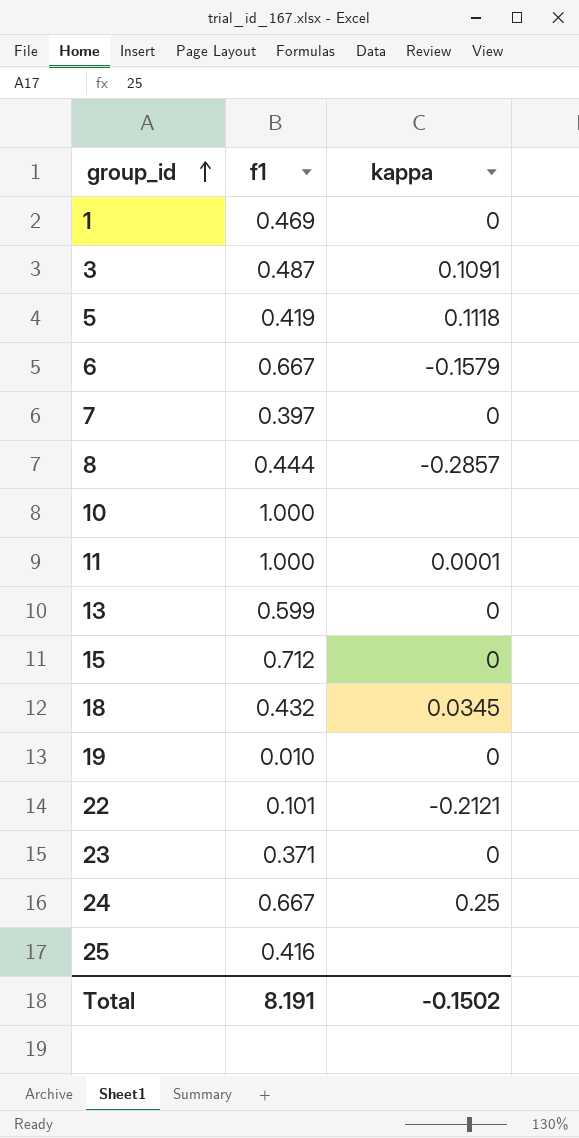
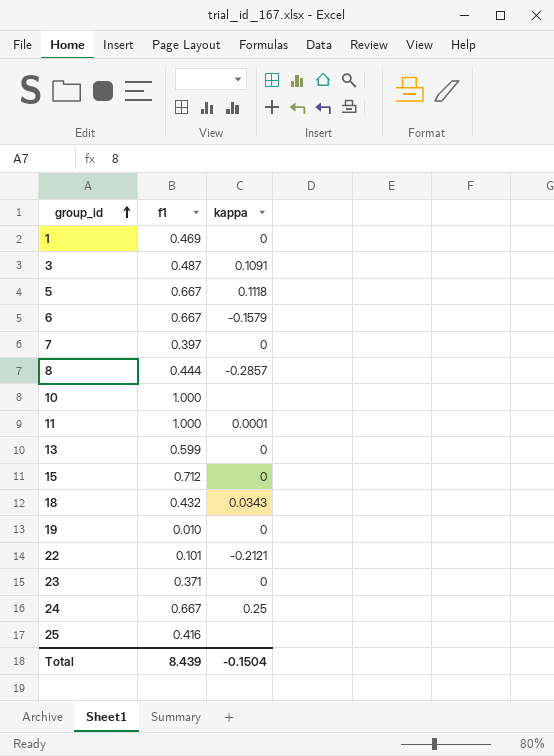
5 | f1: 0.419 -> 0.667
18 | kappa: 0.0345 -> 0.0343
Total | f1: 8.191 -> 8.439
Total | kappa: -0.1502 -> -0.1504

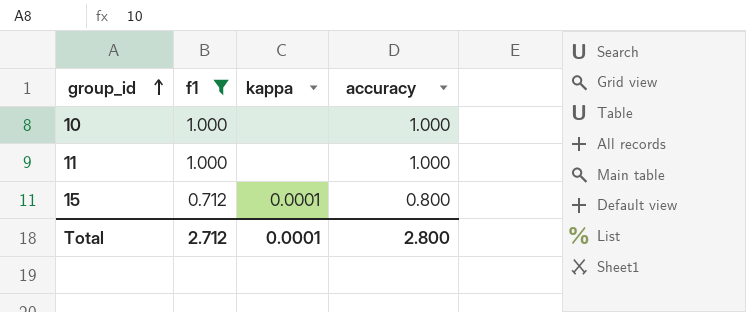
filter: none -> f1 >= 0.712
column accuracy | position: none -> 4
11 | kappa: 0.0001 -> none
15 | kappa: 0 -> 0.0001
Total | f1: 8.439 -> 2.712
Total | kappa: -0.1504 -> 0.0001

